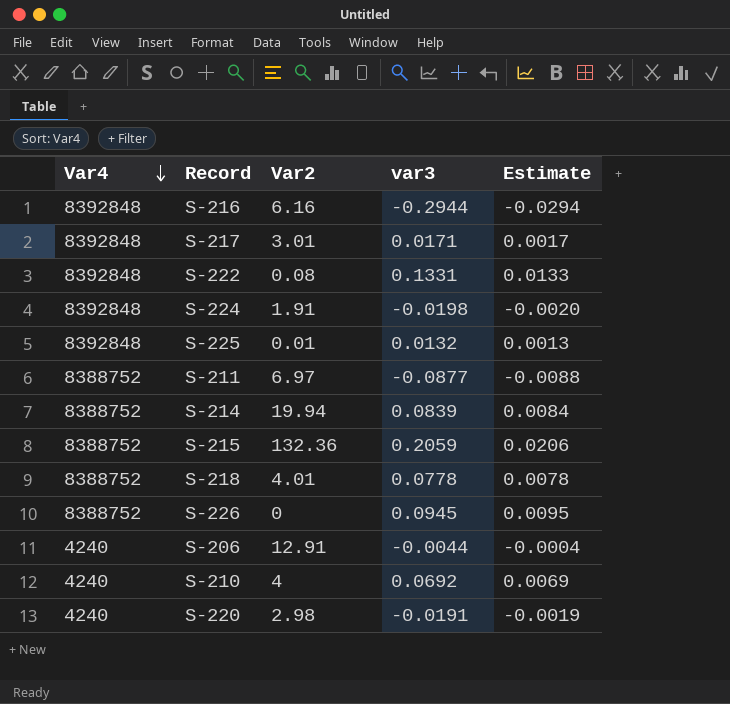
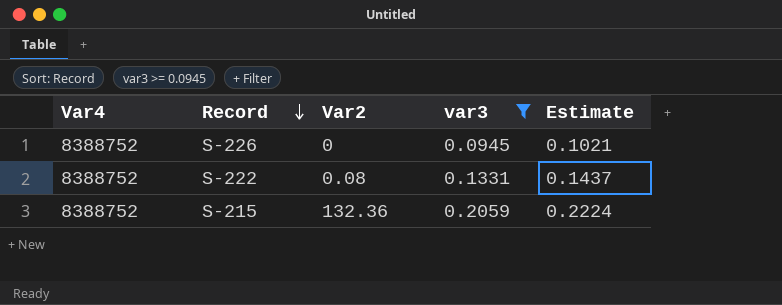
filter: none -> var3 >= 0.0945
row order: Var4 descending -> Record descending
column Estimate | formula: [var3] * 0.1 -> [var3] * 1.08
S-222 | Var4: 8392848 -> 8388752

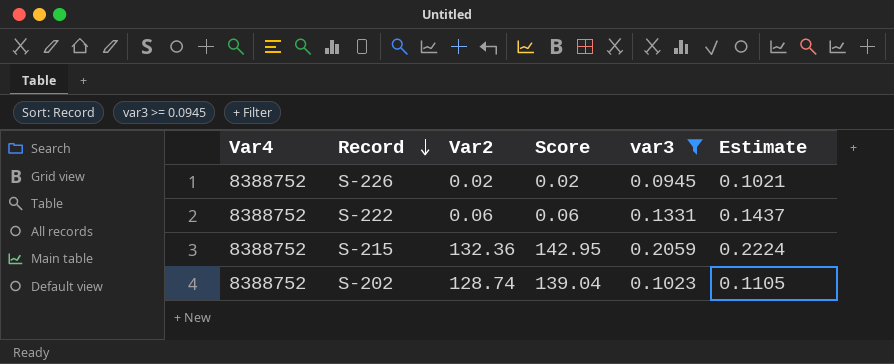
column Score | formula: none -> [Var2] * 1.08
S-226 | Var2: 0 -> 0.02
S-222 | Var2: 0.08 -> 0.06
row S-202: none -> 8388752 | 128.74 | 139.04 | 0.1023 | 0.1105

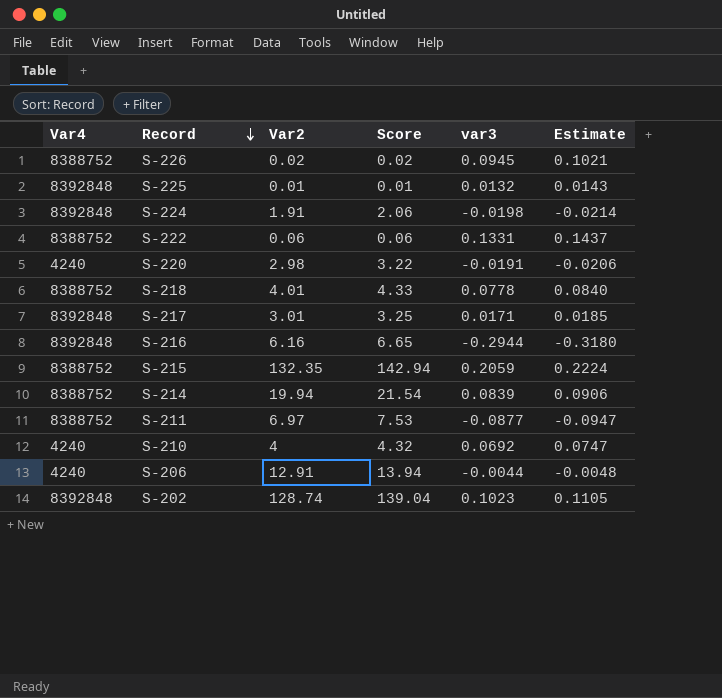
filter: var3 >= 0.0945 -> none
S-215 | Var2: 132.36 -> 132.35
S-215 | Score: 142.95 -> 142.94
S-202 | Var4: 8388752 -> 8392848

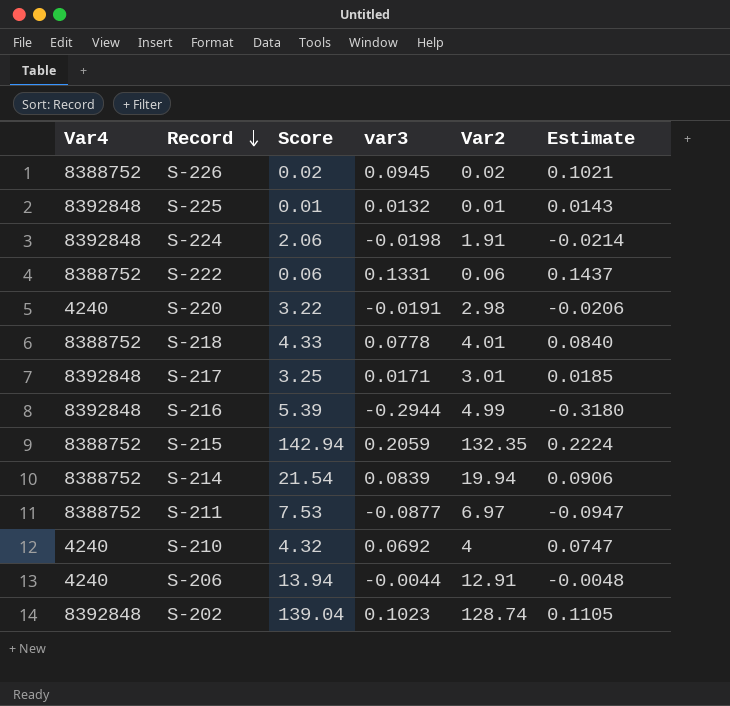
column Var2 | position: 3 -> 5
S-216 | Score: 6.65 -> 5.39
S-216 | Var2: 6.16 -> 4.99

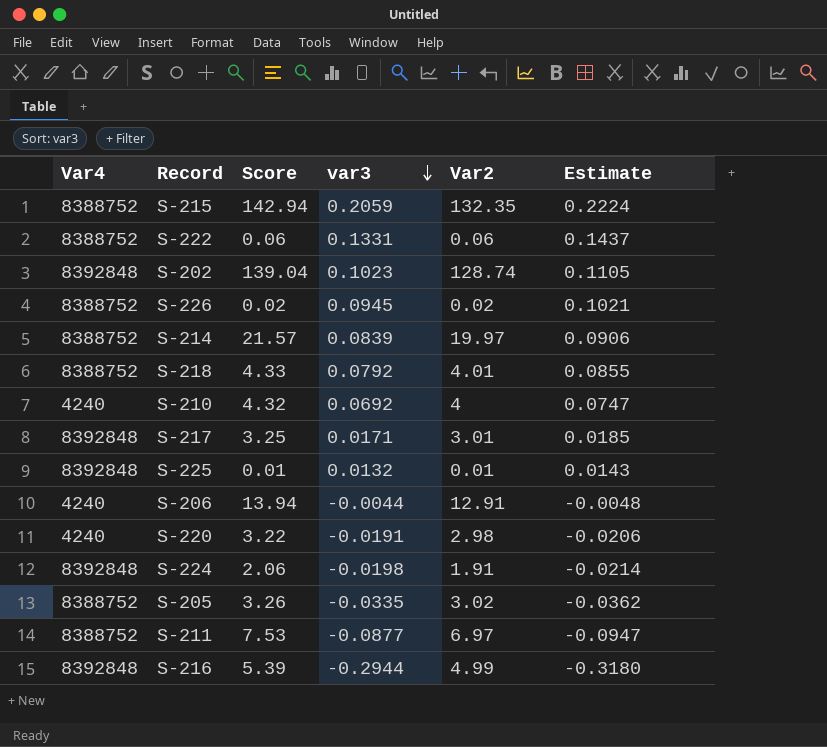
row order: Record descending -> var3 descending
S-214 | Score: 21.54 -> 21.57
S-214 | Var2: 19.94 -> 19.97
S-218 | var3: 0.0778 -> 0.0792
S-218 | Estimate: 0.0840 -> 0.0855
row S-205: none -> 8388752 | 3.26 | -0.0335 | 3.02 | -0.0362

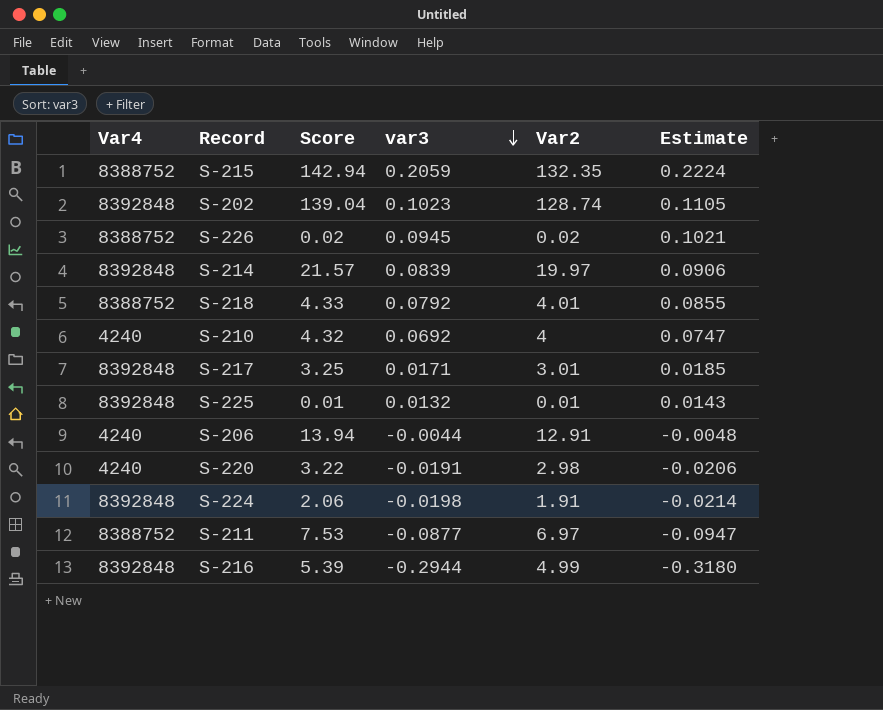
row S-222: 8388752 | 0.06 | 0.1331 | 0.06 | 0.1437 -> none
row S-205: 8388752 | 3.26 | -0.0335 | 3.02 | -0.0362 -> none
S-214 | Var4: 8388752 -> 8392848

